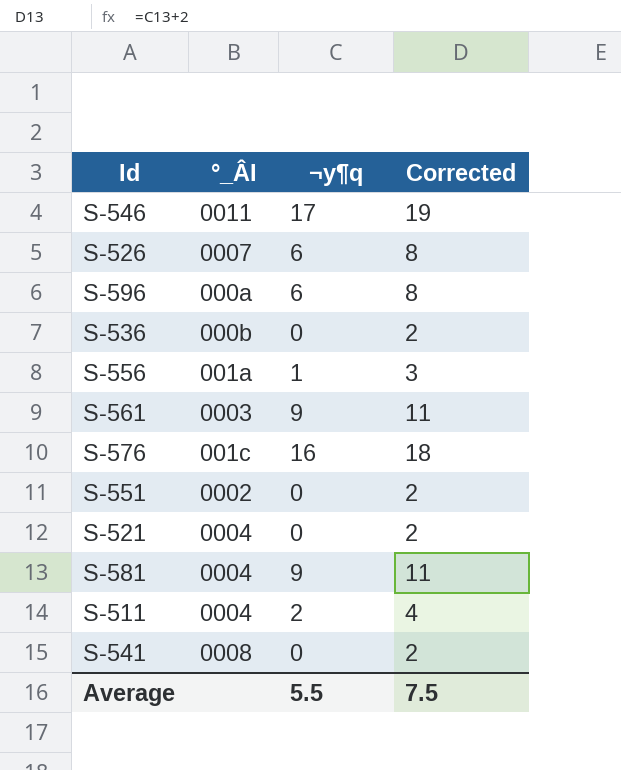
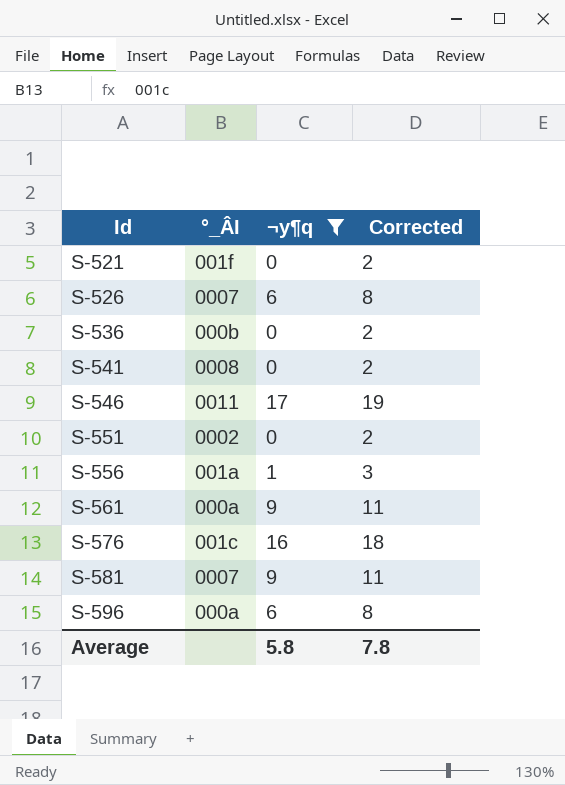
filter: none -> ¬y¶q != 2
row order: none -> Id ascending
S-521 | °_ÂI: 0004 -> 001f
S-561 | °_ÂI: 0003 -> 000a
S-581 | °_ÂI: 0004 -> 0007
Average | ¬y¶q: 5.5 -> 5.8
Average | Corrected: 7.5 -> 7.8

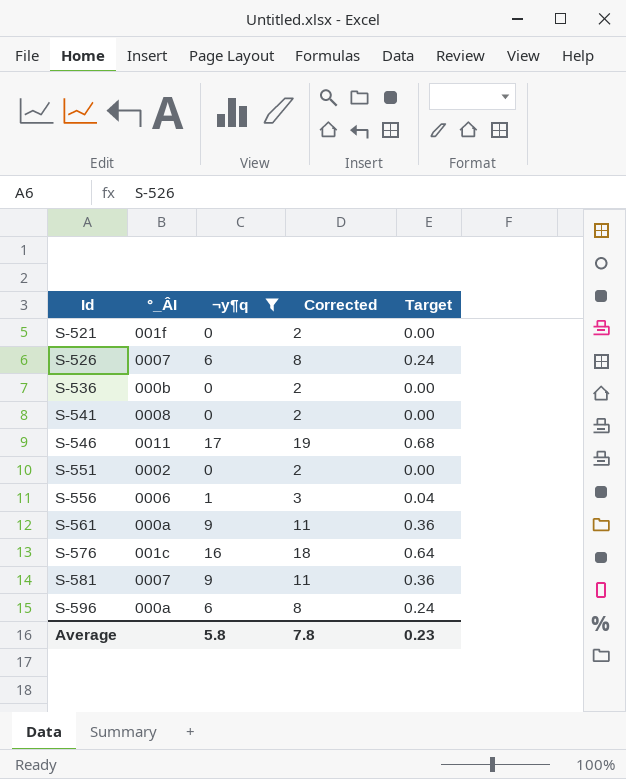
column Target | formula: none -> [¬y¶q] * 0.04
S-556 | °_ÂI: 001a -> 0006

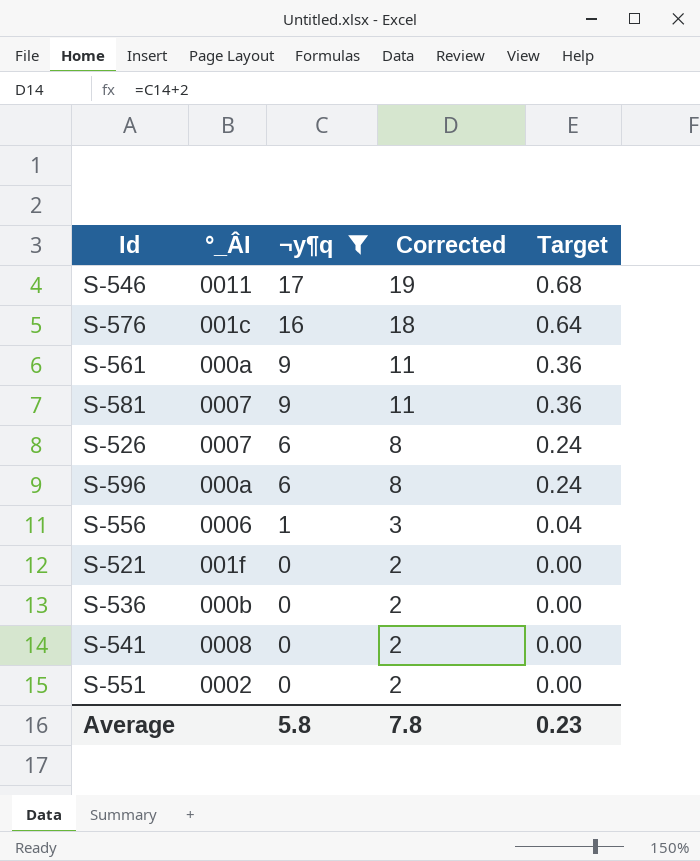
row order: Id ascending -> ¬y¶q descending

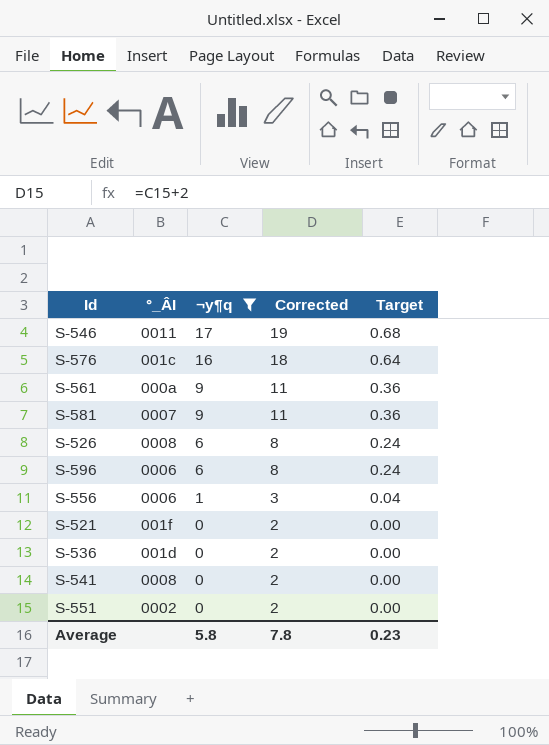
S-526 | °_ÂI: 0007 -> 0008
S-596 | °_ÂI: 000a -> 0006
S-536 | °_ÂI: 000b -> 001d

